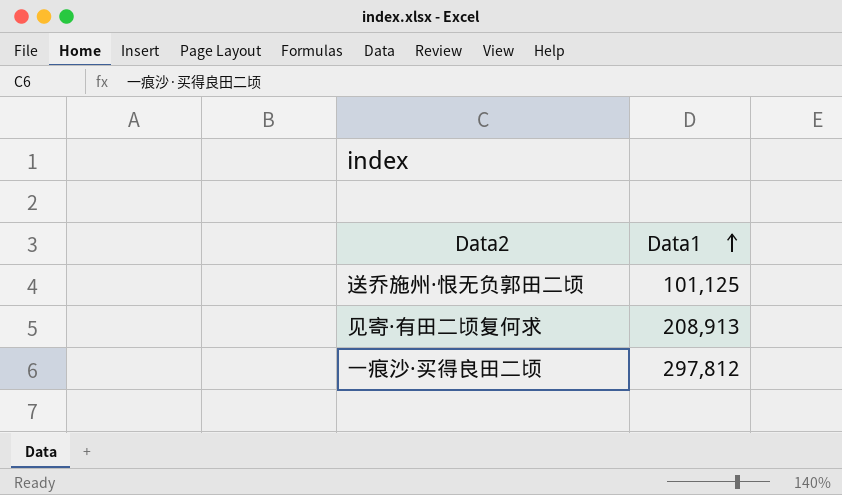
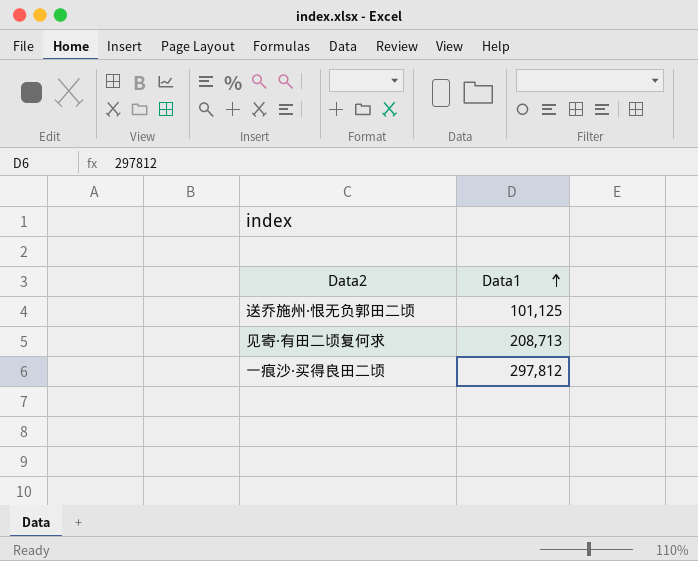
见寄·有田二顷复何求 | Data1: 208,913 -> 208,713

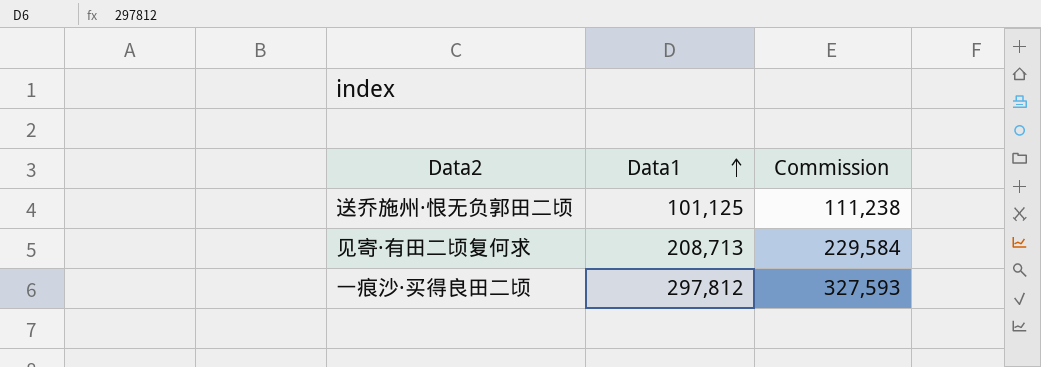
column Commission | formula: none -> [Data1] * 1.1

